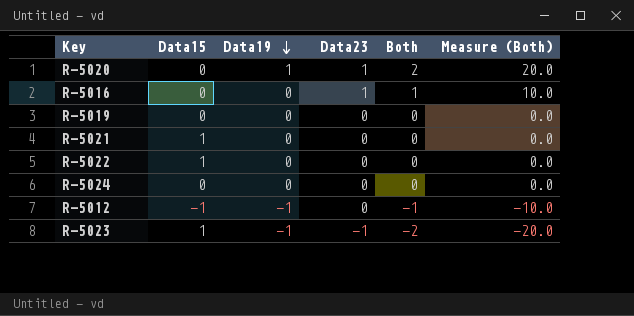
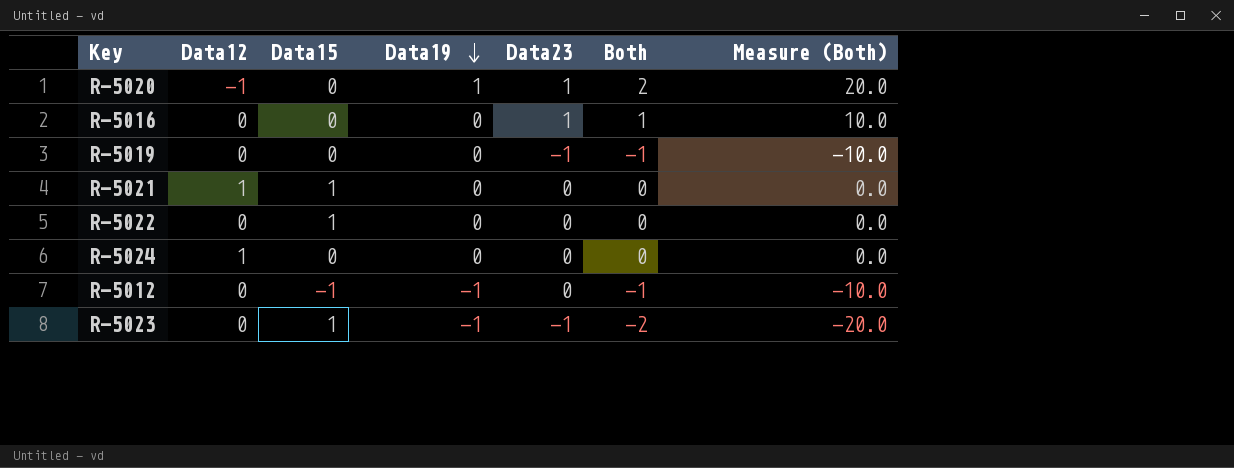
column Data12 | position: none -> 2
R-5019 | Data23: 0 -> -1
R-5019 | Both: 0 -> -1
R-5019 | Measure (Both): 0.0 -> -10.0

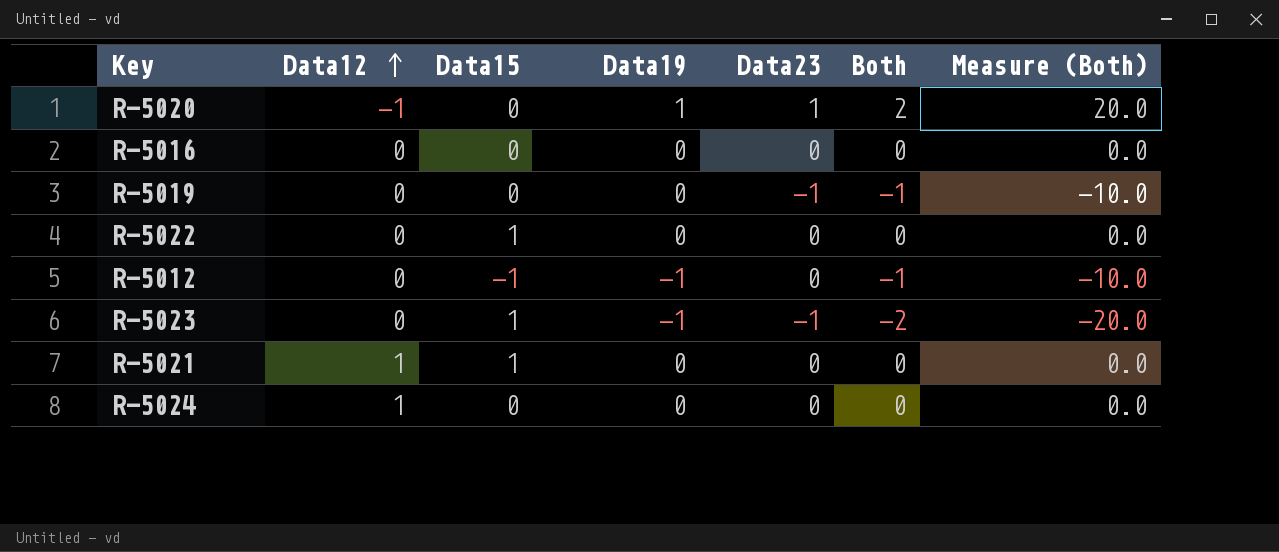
row order: Data19 descending -> Data12 ascending
R-5016 | Data23: 1 -> 0
R-5016 | Both: 1 -> 0
R-5016 | Measure (Both): 10.0 -> 0.0

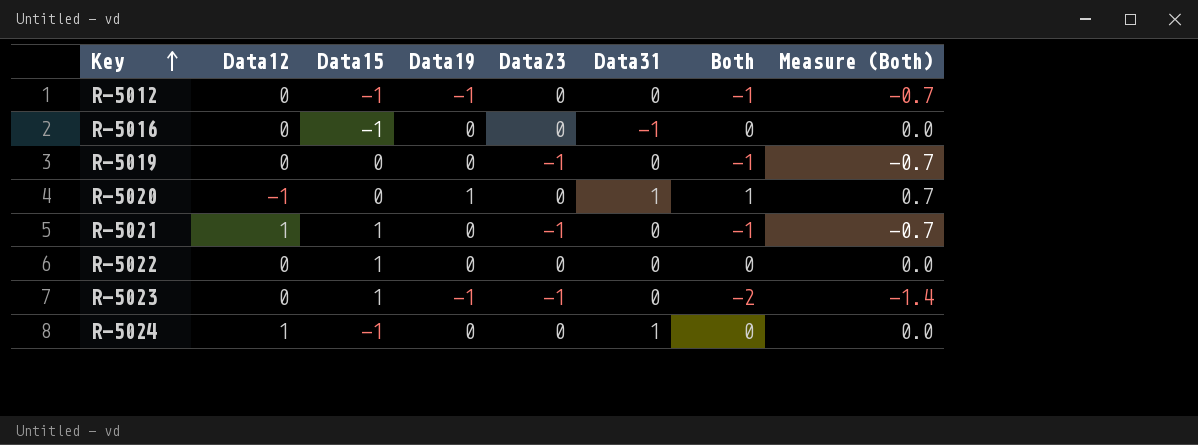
row order: Data12 ascending -> Key ascending
column Data31 | position: none -> 6
column Measure (Both) | formula: [Both] * 10 -> [Both] * 0.7
R-5016 | Data15: 0 -> -1
R-5020 | Data23: 1 -> 0
R-5020 | Both: 2 -> 1
R-5021 | Data23: 0 -> -1
R-5021 | Both: 0 -> -1
R-5024 | Data15: 0 -> -1

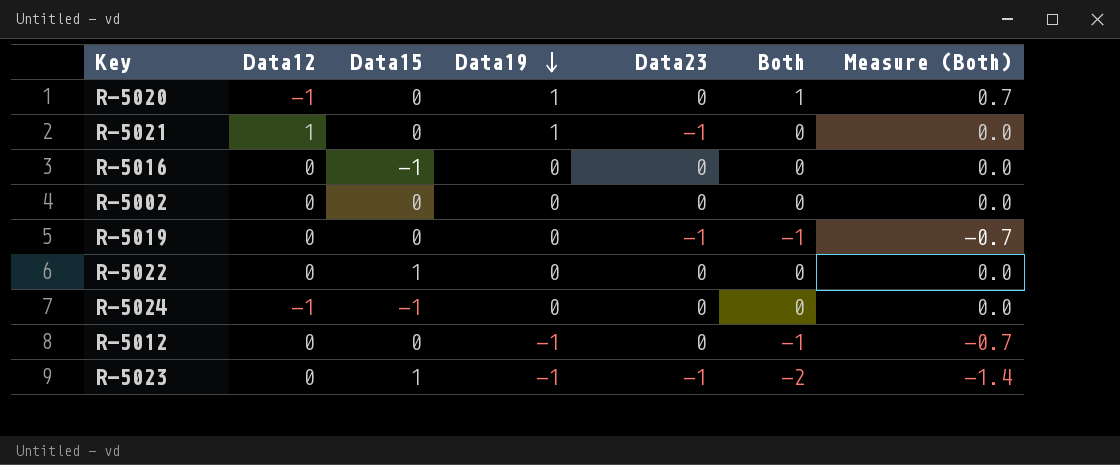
row order: Key ascending -> Data19 descending
column Data31 | position: 6 -> none
R-5021 | Data15: 1 -> 0
R-5021 | Data19: 0 -> 1
R-5021 | Both: -1 -> 0
R-5021 | Measure (Both): -0.7 -> 0.0
row R-5002: none -> 0 | 0 | 0 | 0 | 0 | 0.0
R-5024 | Data12: 1 -> -1
R-5012 | Data15: -1 -> 0

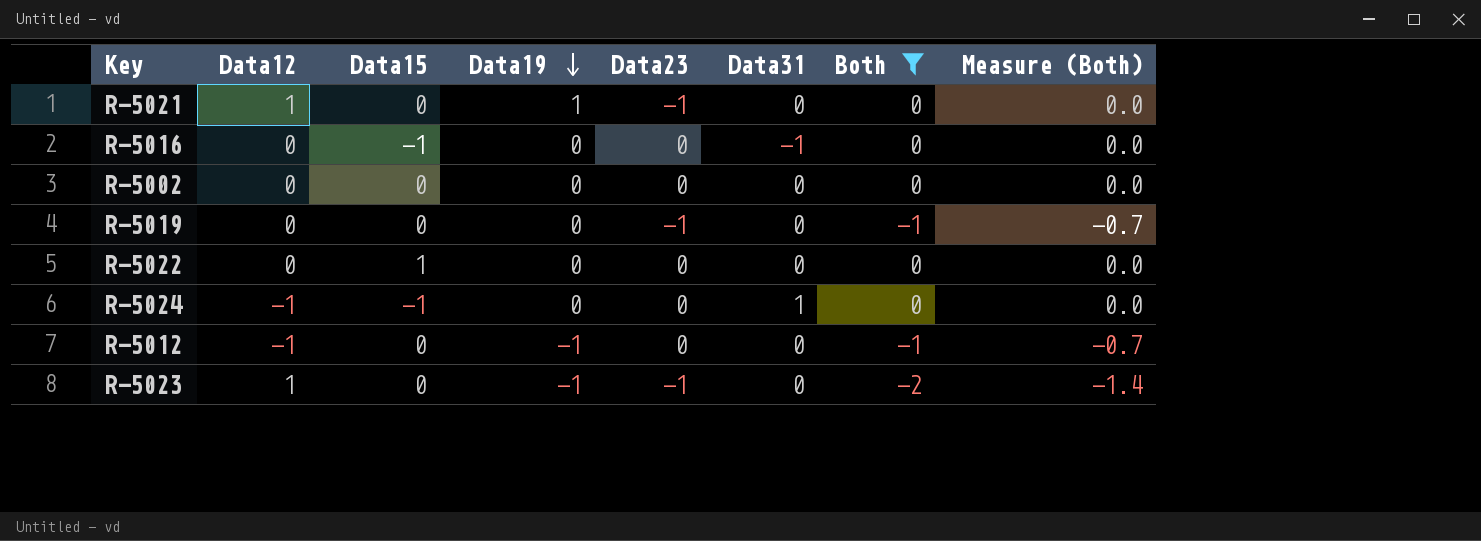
filter: none -> Both != 1
column Data31 | position: none -> 6
R-5012 | Data12: 0 -> -1
R-5023 | Data12: 0 -> 1
R-5023 | Data15: 1 -> 0

